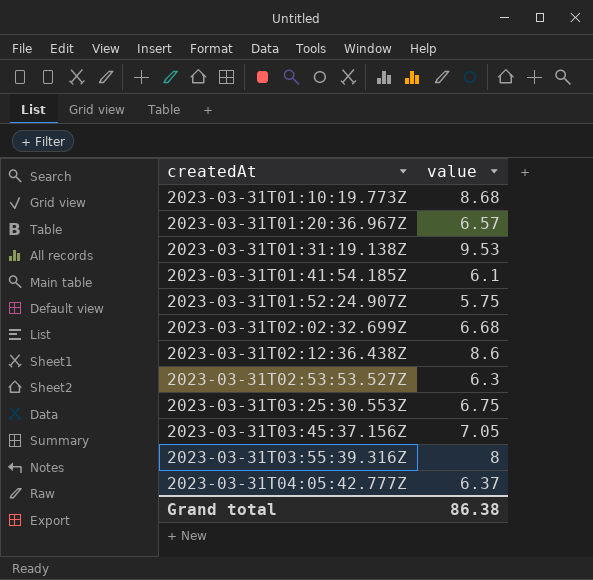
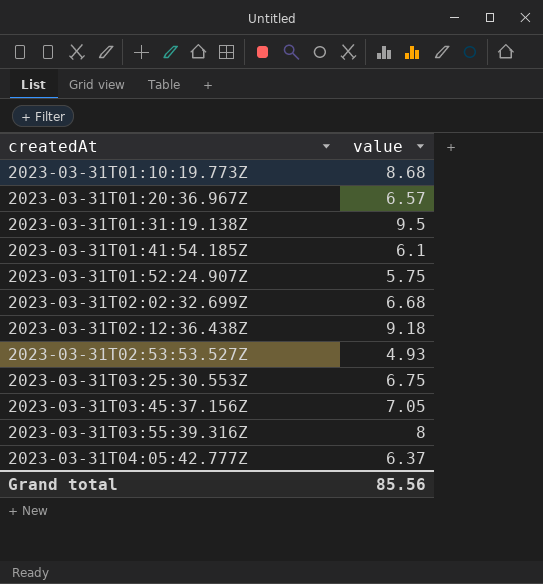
2023-03-31T01:31:19.138Z | value: 9.53 -> 9.5
2023-03-31T02:12:36.438Z | value: 8.6 -> 9.18
2023-03-31T02:53:53.527Z | value: 6.3 -> 4.93
Grand total | value: 86.38 -> 85.56

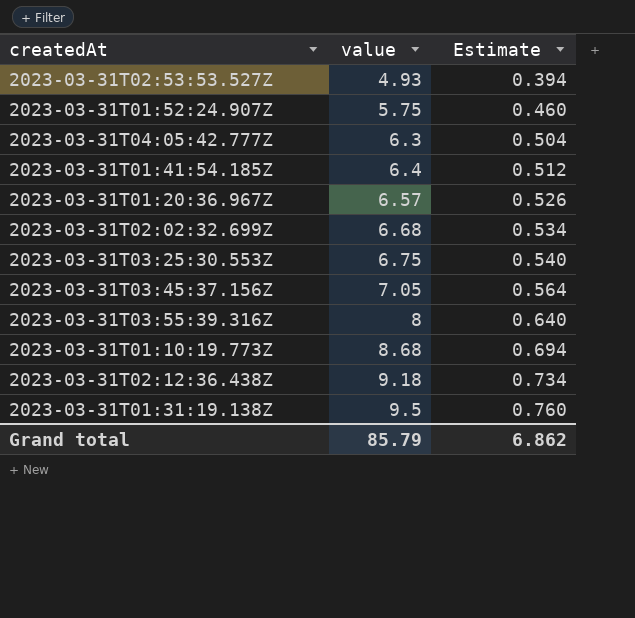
row order: createdAt ascending -> value ascending
column Estimate | formula: none -> [value] * 0.08
2023-03-31T04:05:42.777Z | value: 6.37 -> 6.3
2023-03-31T01:41:54.185Z | value: 6.1 -> 6.4
Grand total | value: 85.56 -> 85.79

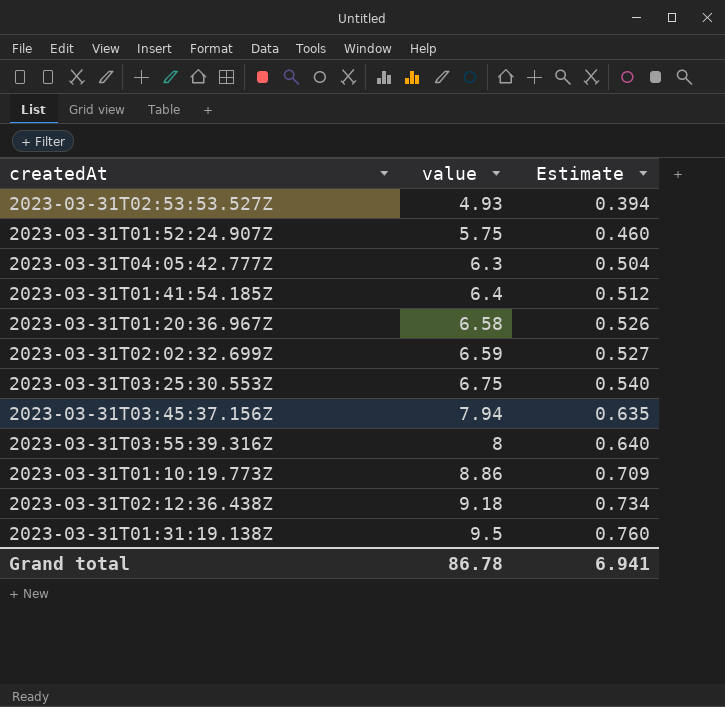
2023-03-31T01:20:36.967Z | value: 6.57 -> 6.58
2023-03-31T02:02:32.699Z | value: 6.68 -> 6.59
2023-03-31T02:02:32.699Z | Estimate: 0.534 -> 0.527
2023-03-31T03:45:37.156Z | value: 7.05 -> 7.94
2023-03-31T03:45:37.156Z | Estimate: 0.564 -> 0.635
2023-03-31T01:10:19.773Z | value: 8.68 -> 8.86
2023-03-31T01:10:19.773Z | Estimate: 0.694 -> 0.709
Grand total | value: 85.79 -> 86.78
Grand total | Estimate: 6.862 -> 6.941

